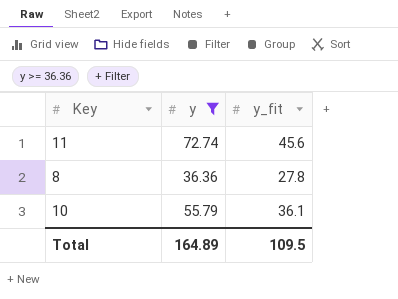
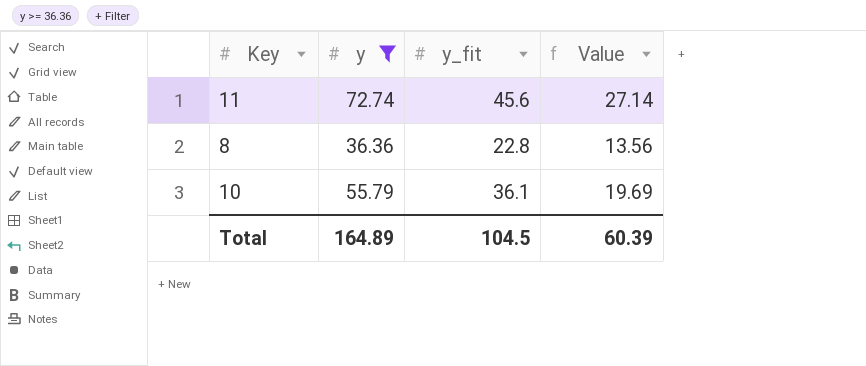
column Value | formula: none -> [y] - [y_fit]
8 | y_fit: 27.8 -> 22.8
Total | y_fit: 109.5 -> 104.5

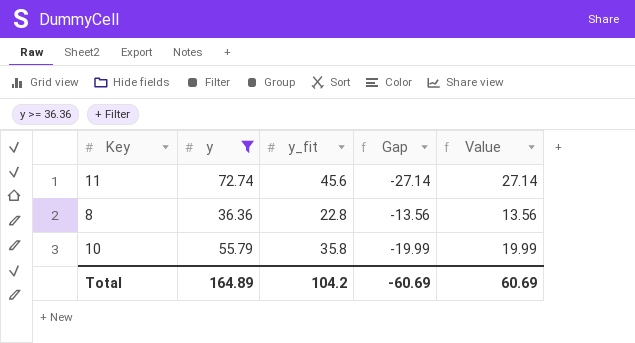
column Gap | formula: none -> [y_fit] - [y]
10 | y_fit: 36.1 -> 35.8
10 | Value: 19.69 -> 19.99
Total | y_fit: 104.5 -> 104.2
Total | Value: 60.39 -> 60.69

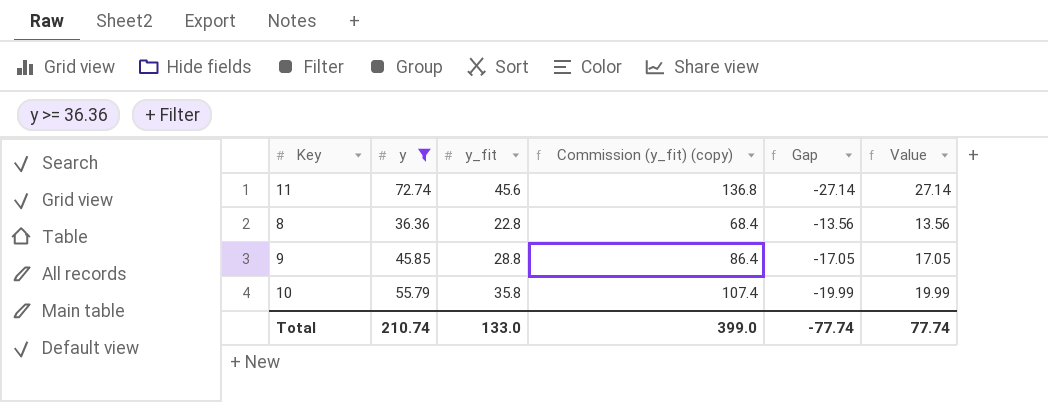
column Commission (y_fit) (copy) | formula: none -> [y_fit] * 3
row 9: none -> 45.85 | 28.8 | 86.4 | -17.05 | 17.05
Total | y: 164.89 -> 210.74
Total | y_fit: 104.2 -> 133.0
Total | Gap: -60.69 -> -77.74
Total | Value: 60.69 -> 77.74

